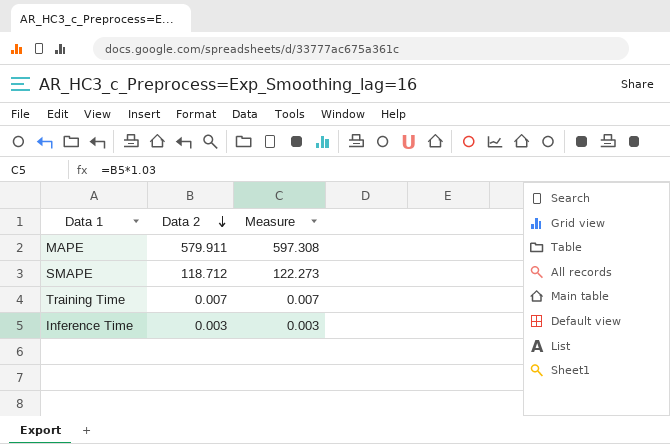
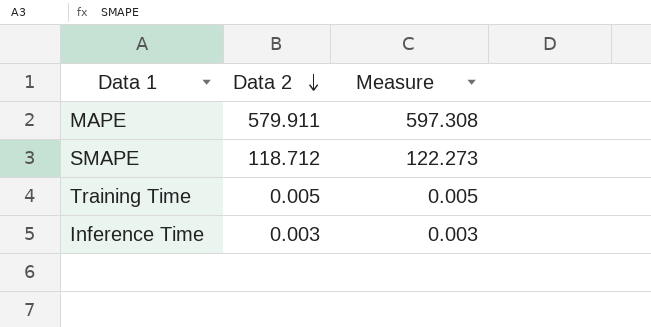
Training Time | Data 2: 0.007 -> 0.005
Training Time | Measure: 0.007 -> 0.005

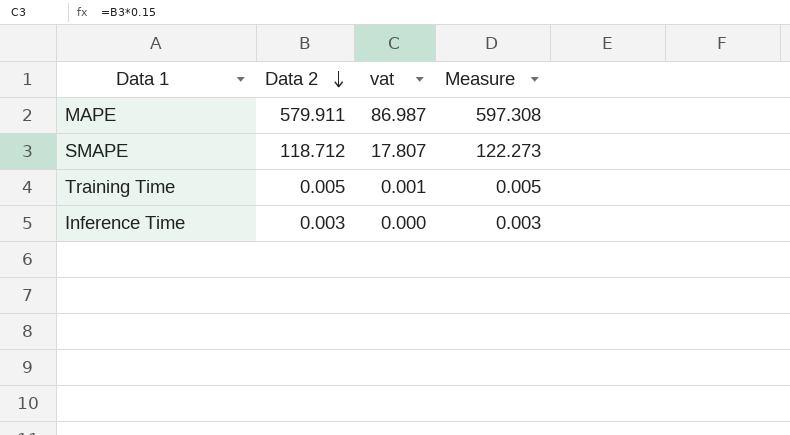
column vat | formula: none -> [Data 2] * 0.15

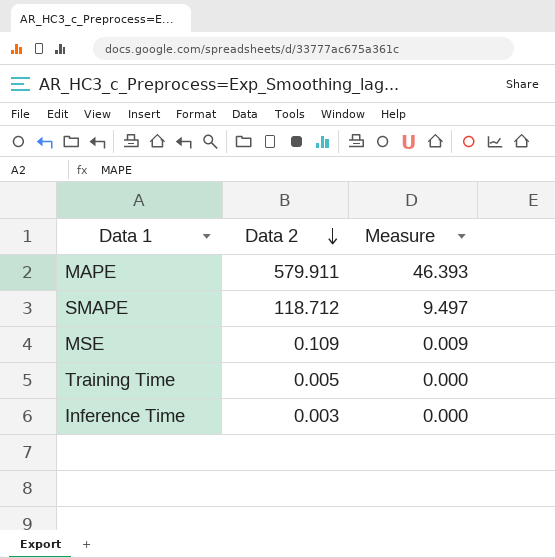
column vat | formula: [Data 2] * 0.15 -> none
column Measure | formula: [Data 2] * 1.03 -> [Data 2] * 0.08
row MSE: none -> 0.109 | 0.009

